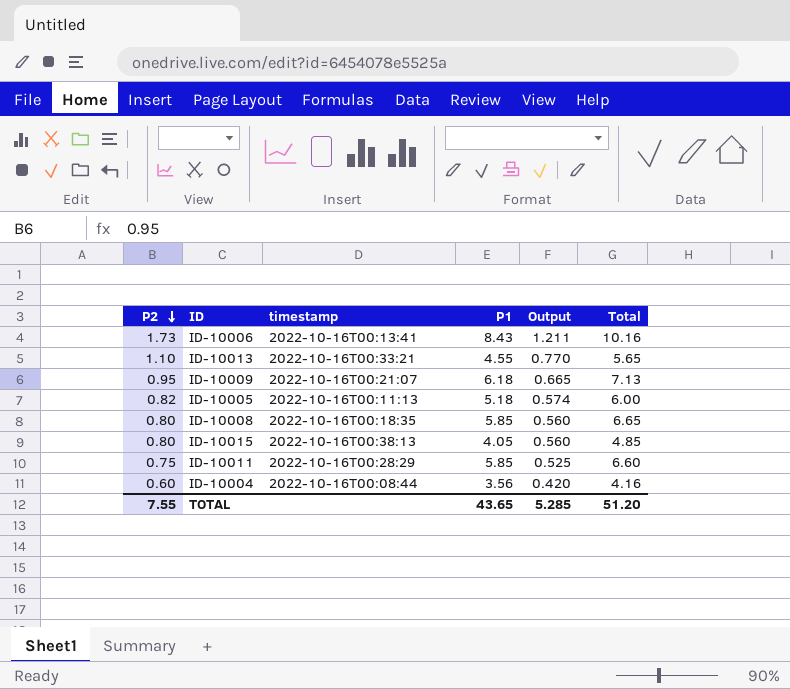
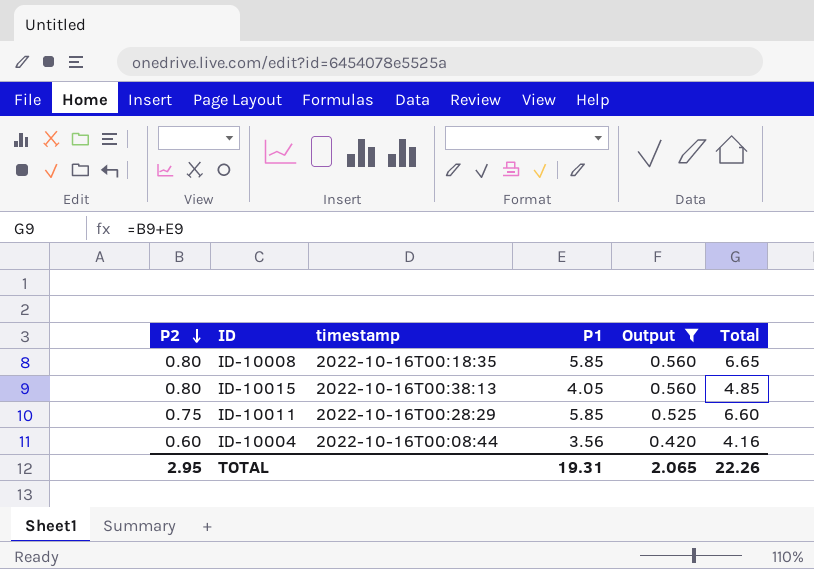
filter: none -> Output <= 0.560
TOTAL | P2: 7.55 -> 2.95
TOTAL | P1: 43.65 -> 19.31
TOTAL | Output: 5.285 -> 2.065
TOTAL | Total: 51.20 -> 22.26

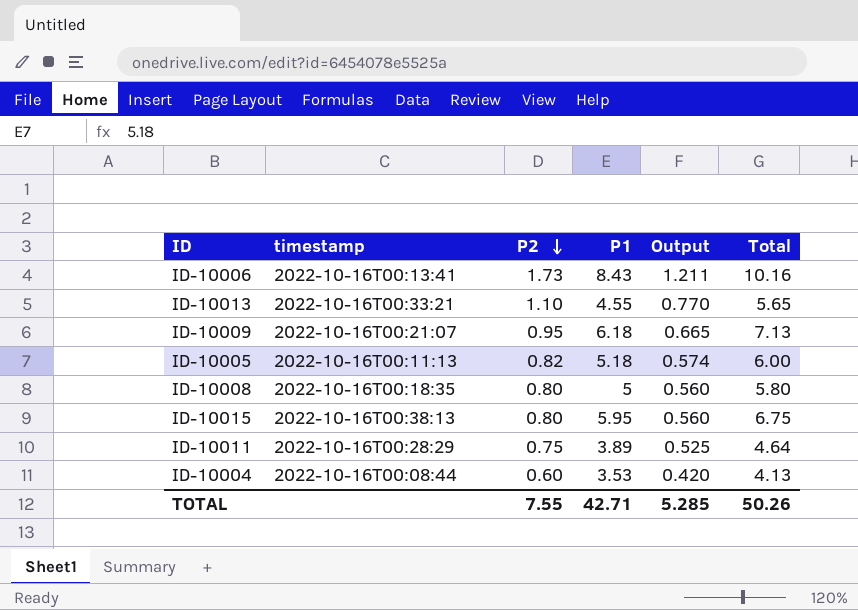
filter: Output <= 0.560 -> none
column P2 | position: 1 -> 3
ID-10008 | P1: 5.85 -> 5
ID-10008 | Total: 6.65 -> 5.80
ID-10015 | P1: 4.05 -> 5.95
ID-10015 | Total: 4.85 -> 6.75
ID-10011 | P1: 5.85 -> 3.89
ID-10011 | Total: 6.60 -> 4.64
ID-10004 | P1: 3.56 -> 3.53
ID-10004 | Total: 4.16 -> 4.13
TOTAL | P2: 2.95 -> 7.55
TOTAL | P1: 19.31 -> 42.71
TOTAL | Output: 2.065 -> 5.285
TOTAL | Total: 22.26 -> 50.26

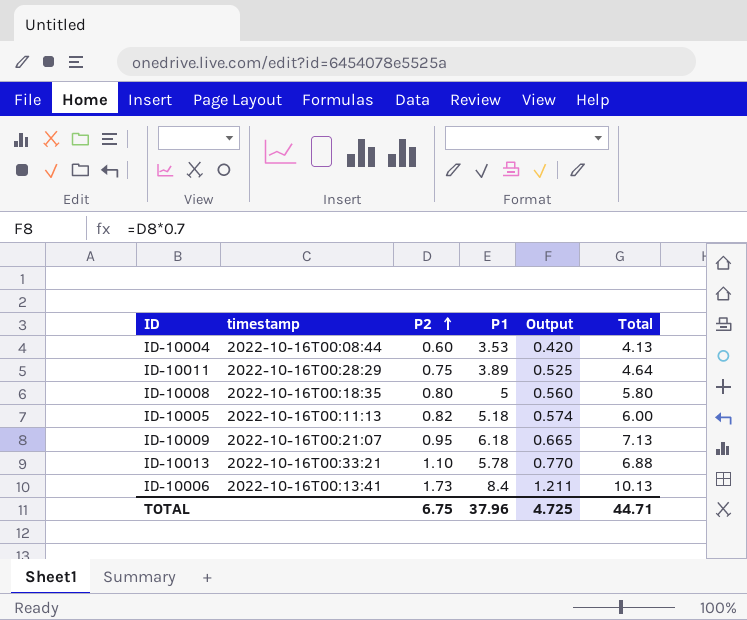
row order: P2 descending -> P2 ascending
row ID-10015: 2022-10-16T00:38:13 | 0.80 | 5.95 | 0.560 | 6.75 -> none
ID-10013 | P1: 4.55 -> 5.78
ID-10013 | Total: 5.65 -> 6.88
ID-10006 | P1: 8.43 -> 8.4
ID-10006 | Total: 10.16 -> 10.13
TOTAL | P2: 7.55 -> 6.75
TOTAL | P1: 42.71 -> 37.96
TOTAL | Output: 5.285 -> 4.725
TOTAL | Total: 50.26 -> 44.71

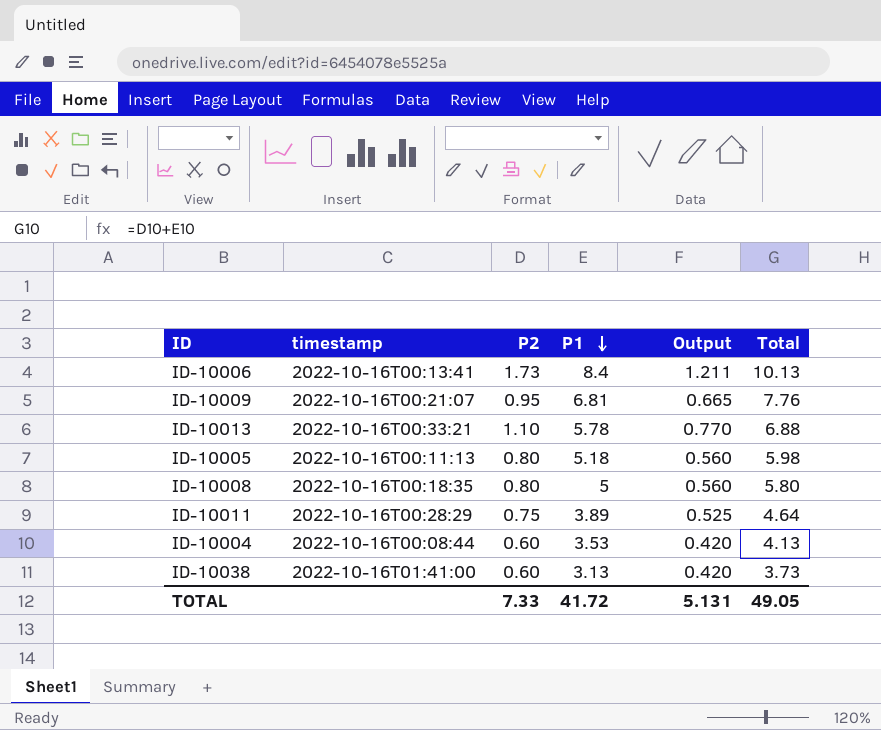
row order: P2 ascending -> P1 descending
ID-10009 | P1: 6.18 -> 6.81
ID-10009 | Total: 7.13 -> 7.76
ID-10005 | P2: 0.82 -> 0.80
ID-10005 | Output: 0.574 -> 0.560
ID-10005 | Total: 6.00 -> 5.98
row ID-10038: none -> 2022-10-16T01:41:00 | 0.60 | 3.13 | 0.420 | 3.73
TOTAL | P2: 6.75 -> 7.33
TOTAL | P1: 37.96 -> 41.72
TOTAL | Output: 4.725 -> 5.131
TOTAL | Total: 44.71 -> 49.05

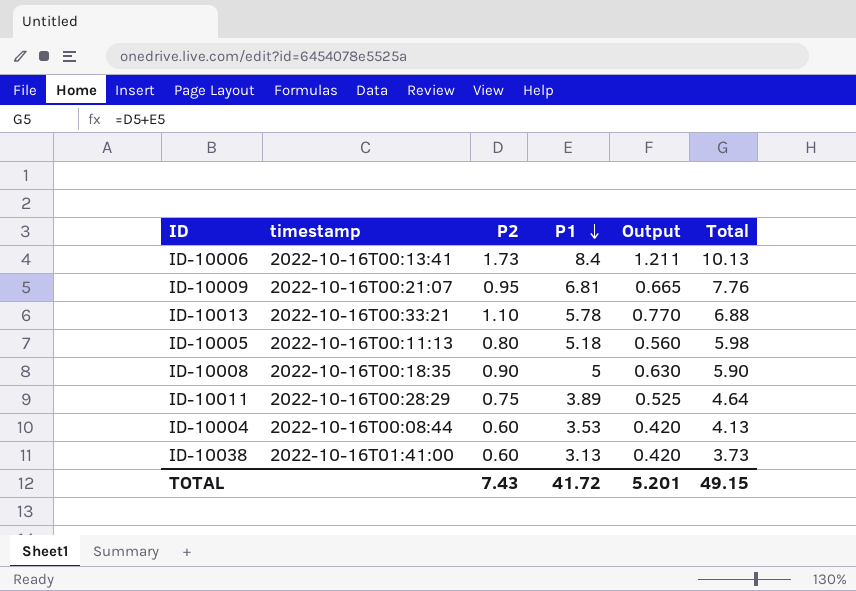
ID-10008 | P2: 0.80 -> 0.90
ID-10008 | Output: 0.560 -> 0.630
ID-10008 | Total: 5.80 -> 5.90
TOTAL | P2: 7.33 -> 7.43
TOTAL | Output: 5.131 -> 5.201
TOTAL | Total: 49.05 -> 49.15

